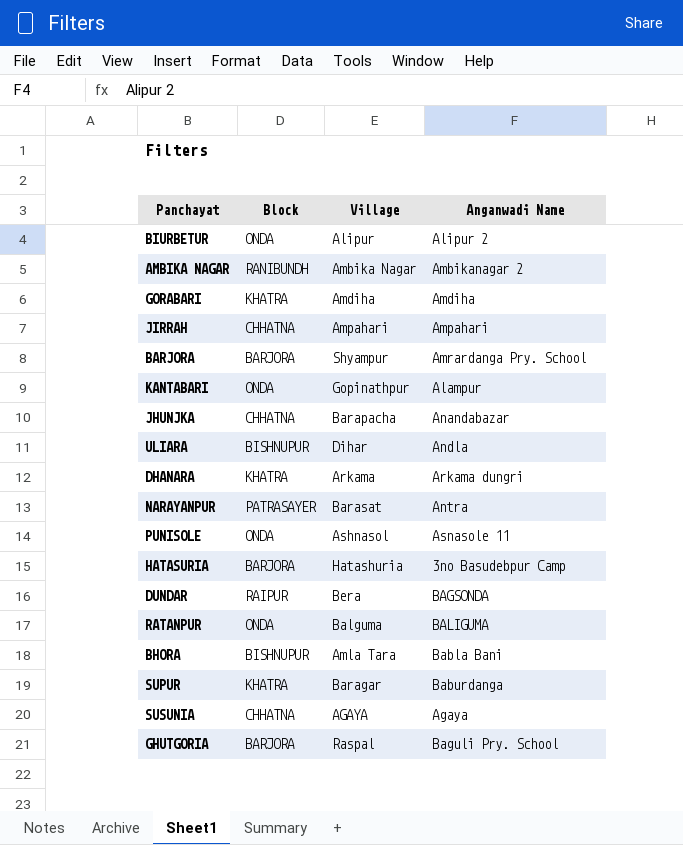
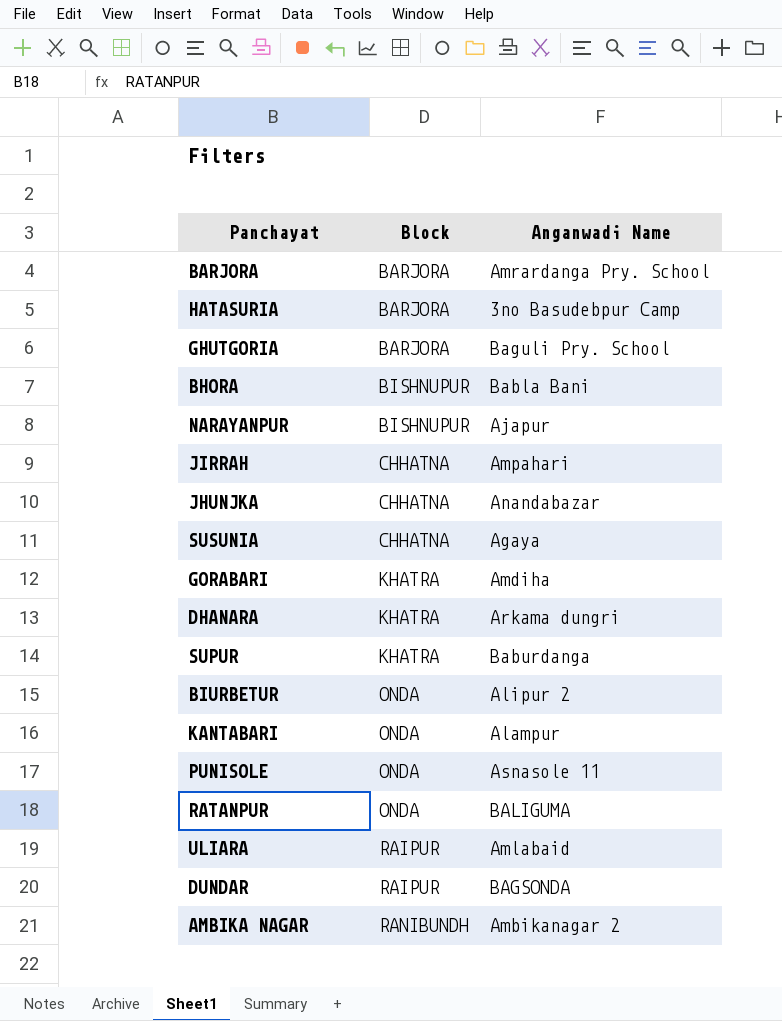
row order: none -> Block ascending
column Village | position: 3 -> none
NARAYANPUR | Block: PATRASAYER -> BISHNUPUR
NARAYANPUR | Anganwadi Name: Antra -> Ajapur
ULIARA | Block: BISHNUPUR -> RAIPUR
ULIARA | Anganwadi Name: Andla -> Amlabaid

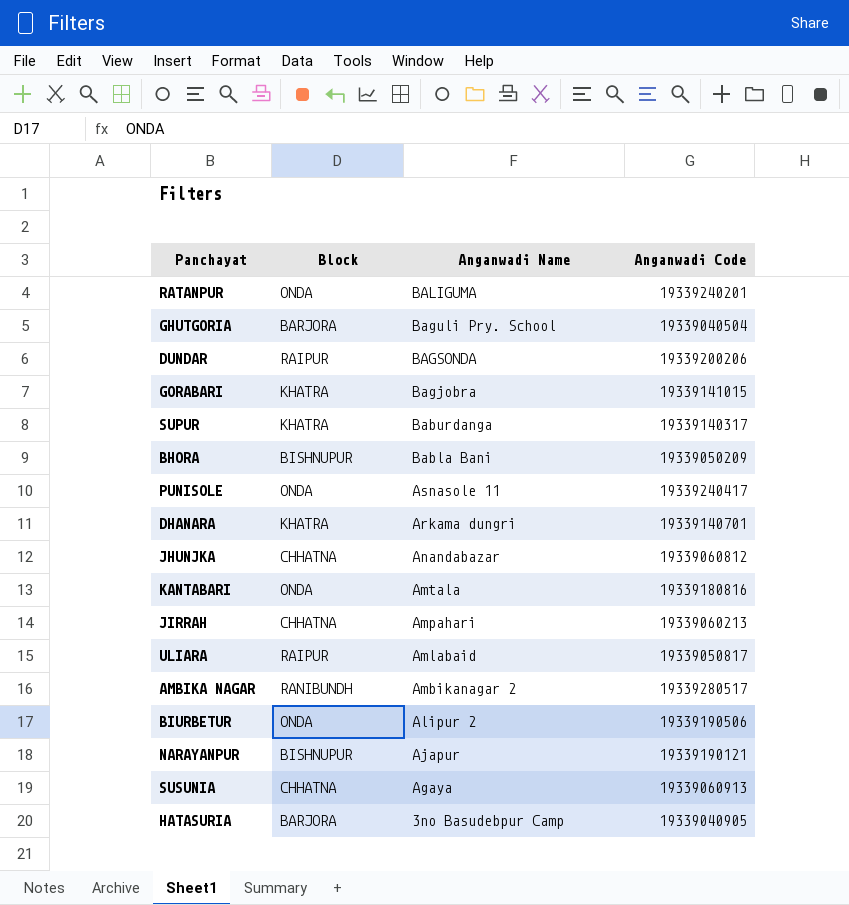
row order: Block ascending -> Anganwadi Name descending
column Anganwadi Code | position: none -> 4
row BARJORA: BARJORA | Amrardanga Pry. School -> none
GORABARI | Anganwadi Name: Amdiha -> Bagjobra
KANTABARI | Anganwadi Name: Alampur -> Amtala

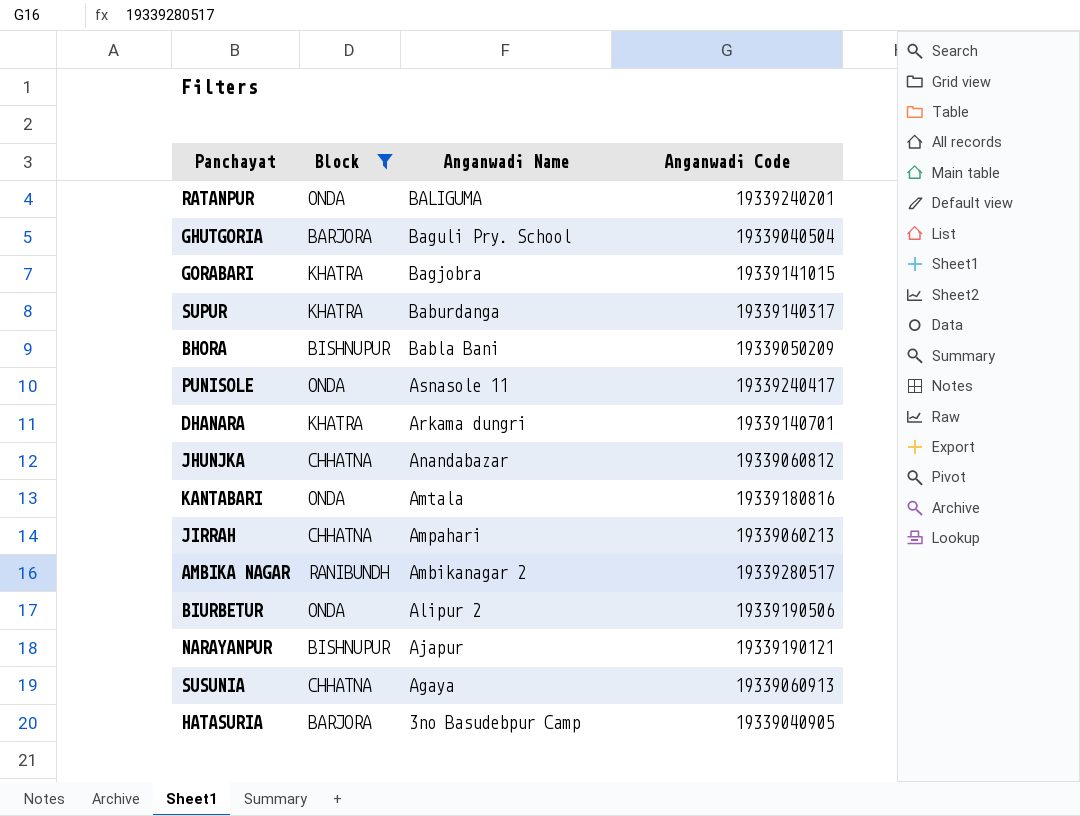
filter: none -> Block != RAIPUR

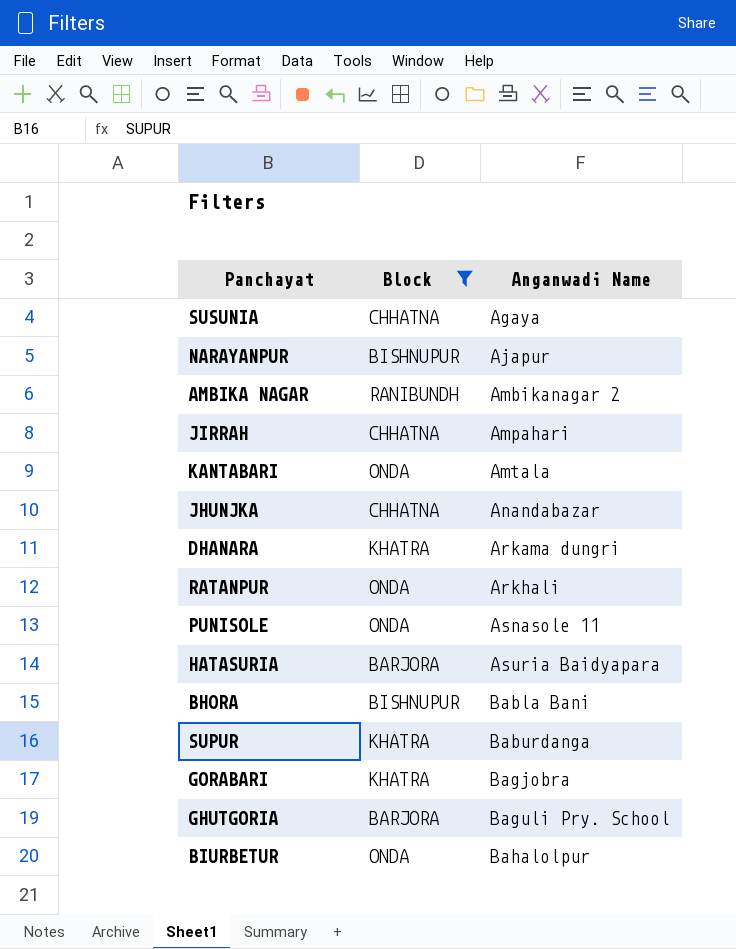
row order: Anganwadi Name descending -> Anganwadi Name ascending
column Anganwadi Code | position: 4 -> none
RATANPUR | Anganwadi Name: BALIGUMA -> Arkhali
HATASURIA | Anganwadi Name: 3no Basudebpur Camp -> Asuria Baidyapara
BIURBETUR | Anganwadi Name: Alipur 2 -> Bahalolpur

